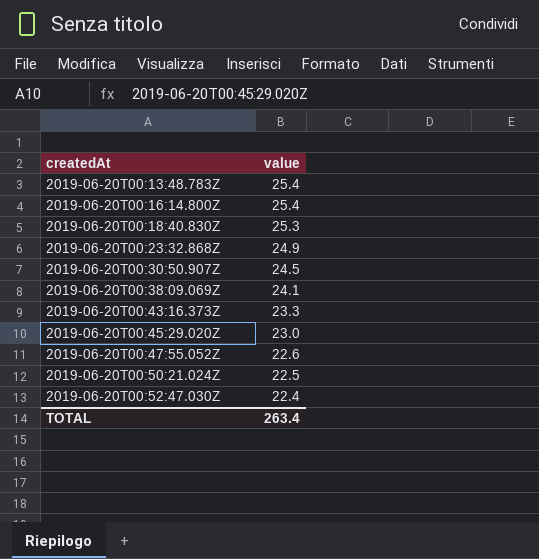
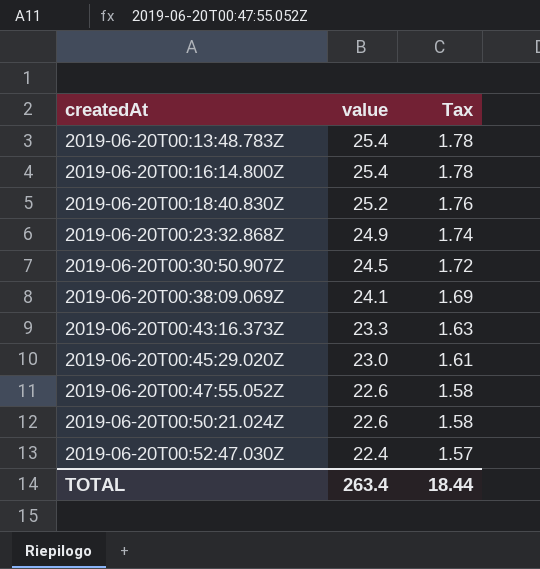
column Tax | formula: none -> [value] * 0.07
2019-06-20T00:18:40.830Z | value: 25.3 -> 25.2
2019-06-20T00:50:21.024Z | value: 22.5 -> 22.6

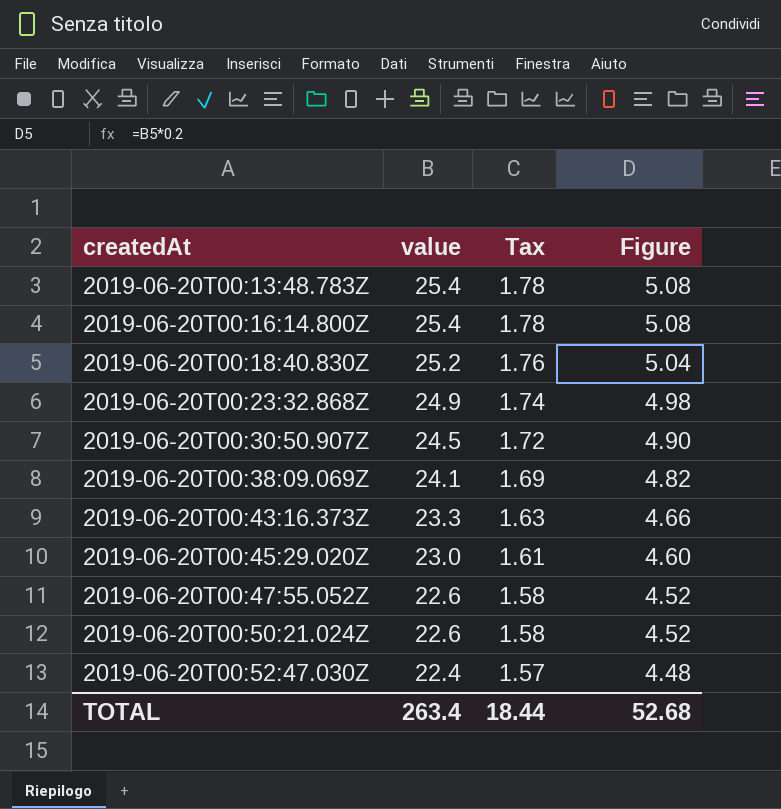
column Figure | formula: none -> [value] * 0.2

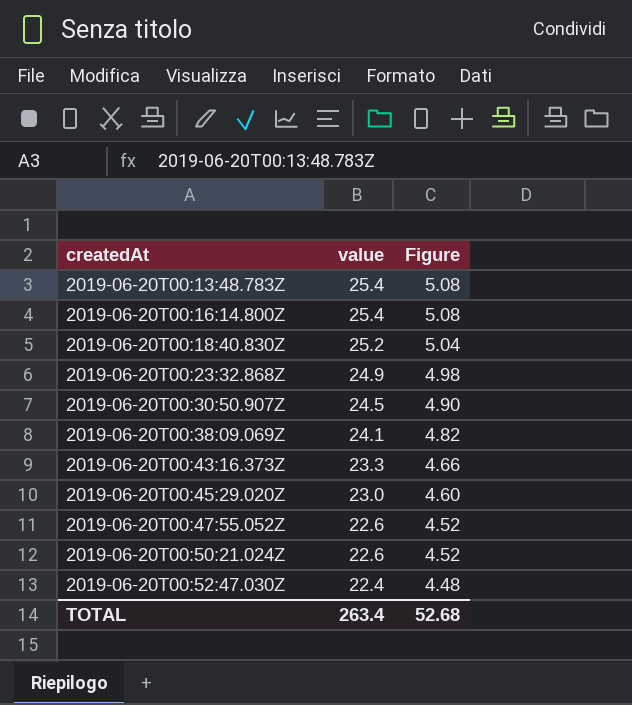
column Tax | formula: [value] * 0.07 -> none

